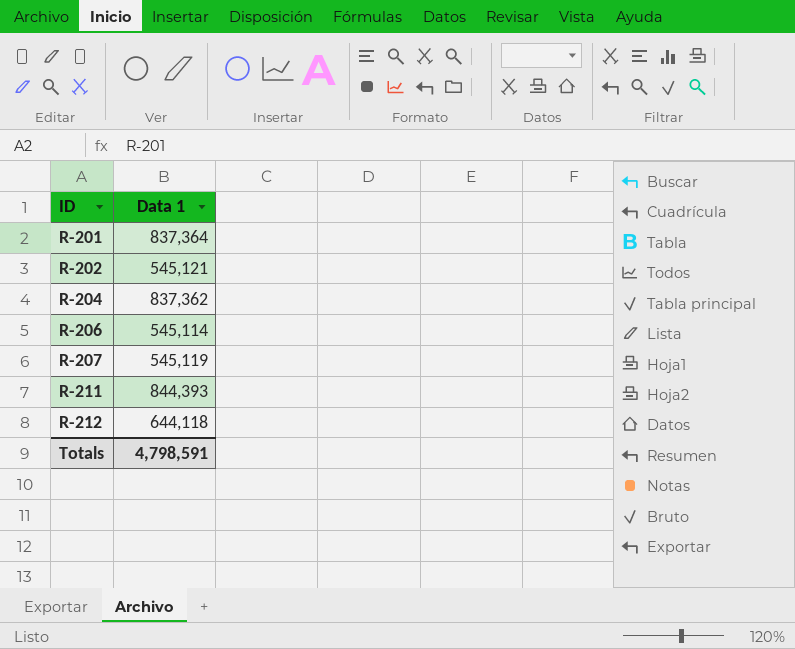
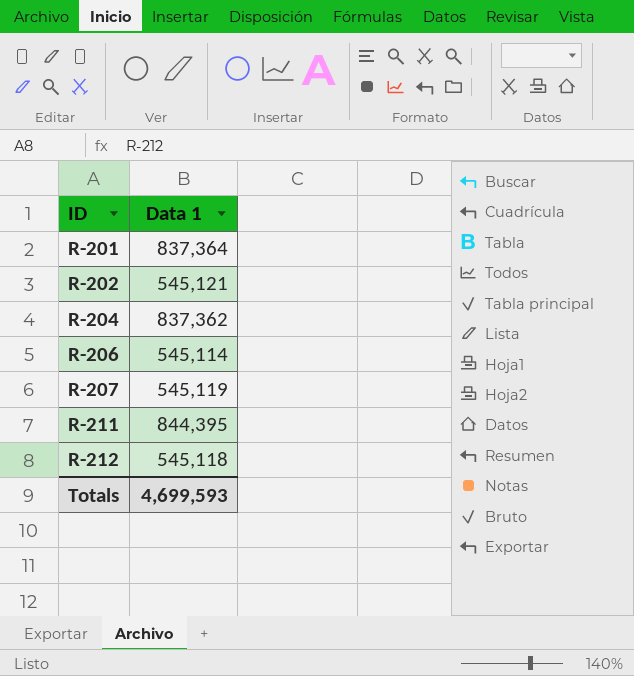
R-211 | Data 1: 844,393 -> 844,395
R-212 | Data 1: 644,118 -> 545,118
Totals | Data 1: 4,798,591 -> 4,699,593

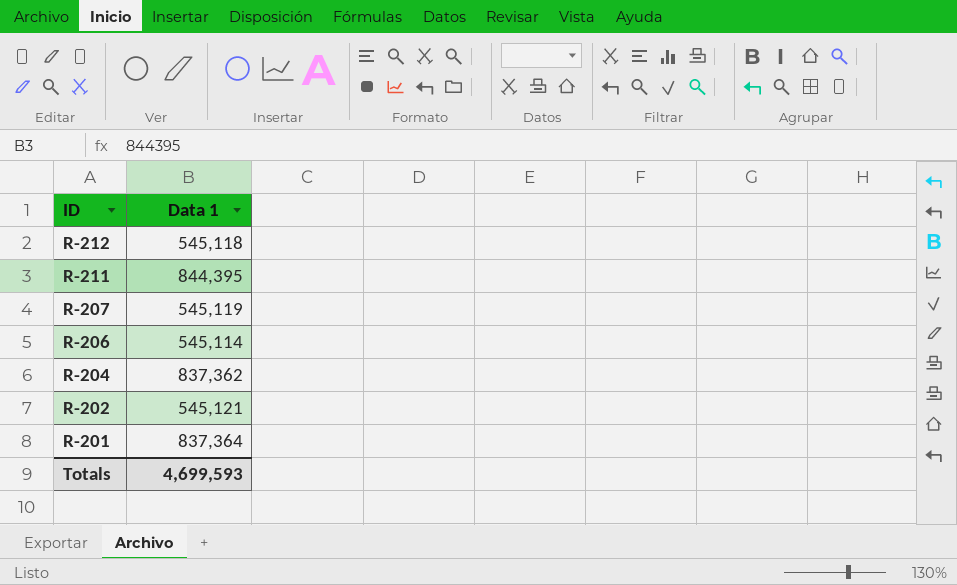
row order: ID ascending -> ID descending

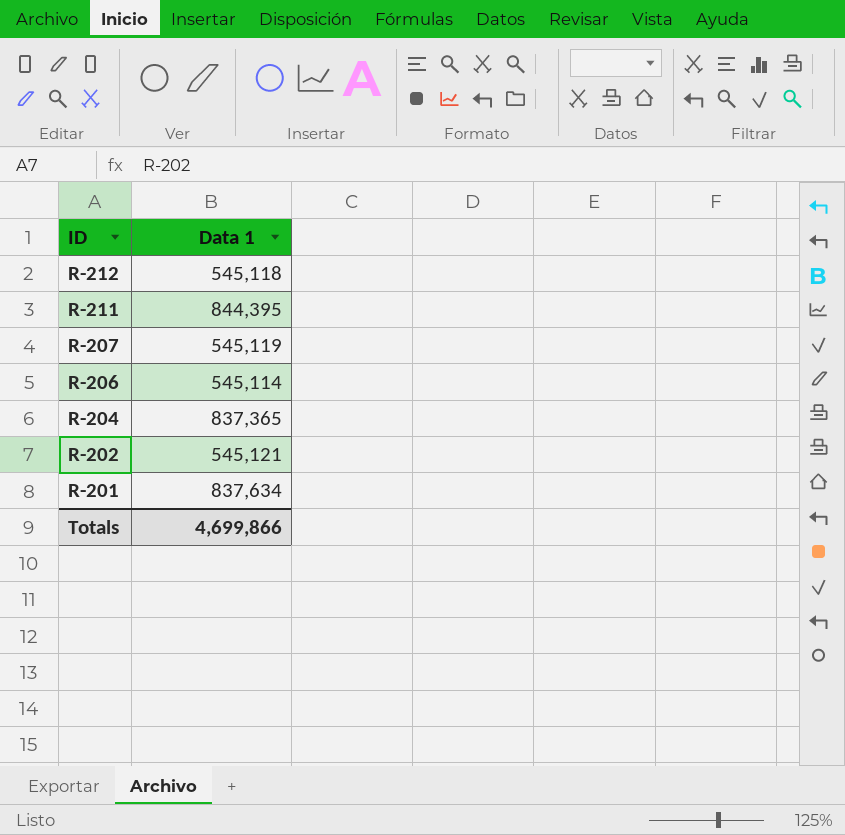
R-204 | Data 1: 837,362 -> 837,365
R-201 | Data 1: 837,364 -> 837,634
Totals | Data 1: 4,699,593 -> 4,699,866

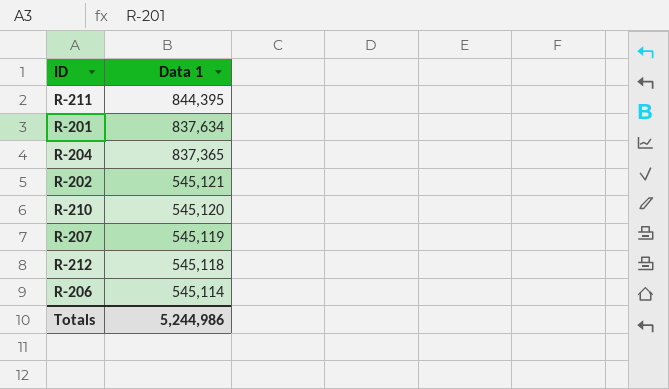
row order: ID descending -> Data 1 descending
row R-210: none -> 545,120
Totals | Data 1: 4,699,866 -> 5,244,986

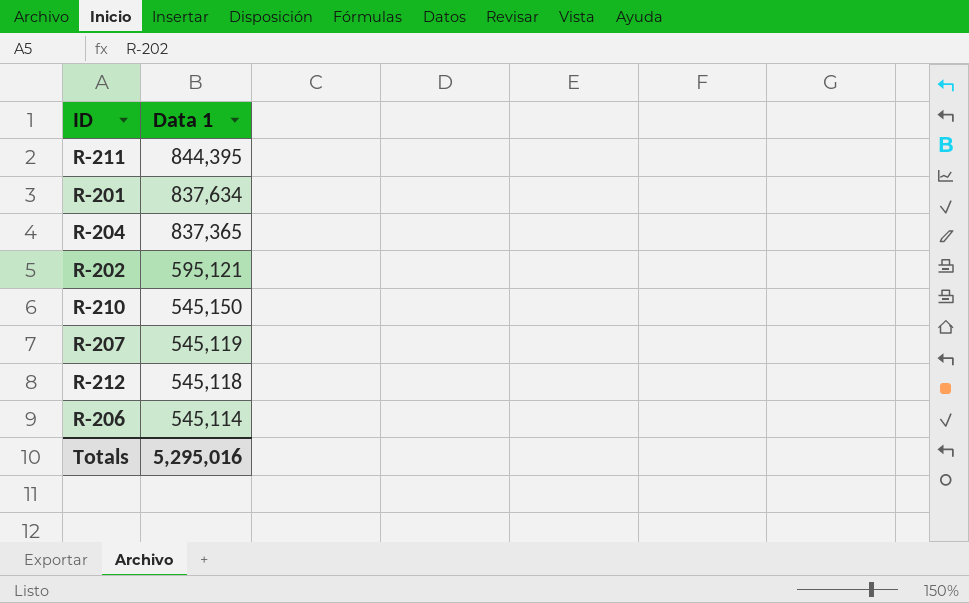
R-202 | Data 1: 545,121 -> 595,121
R-210 | Data 1: 545,120 -> 545,150
Totals | Data 1: 5,244,986 -> 5,295,016

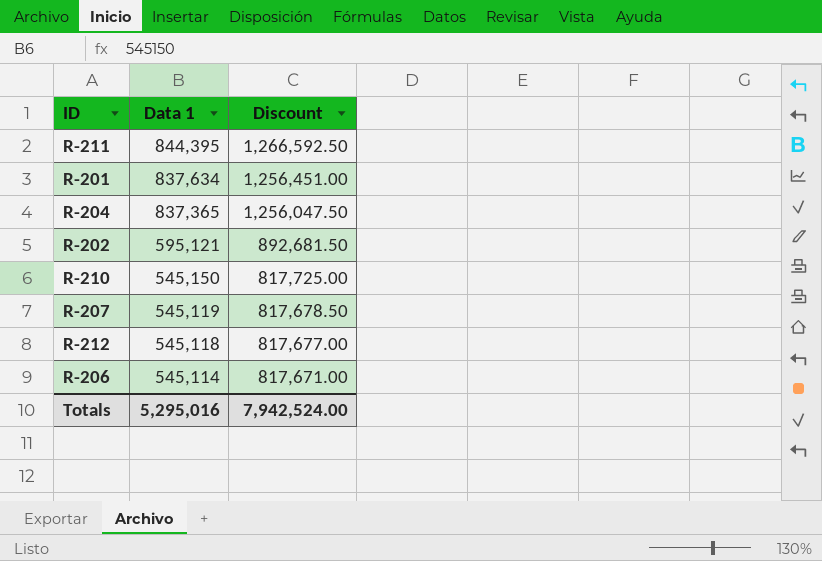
column Discount | formula: none -> [Data 1] * 1.5

